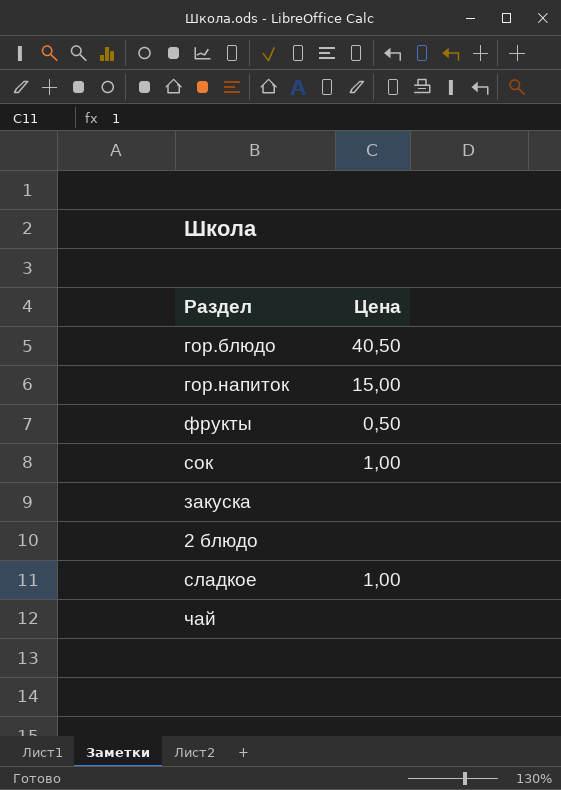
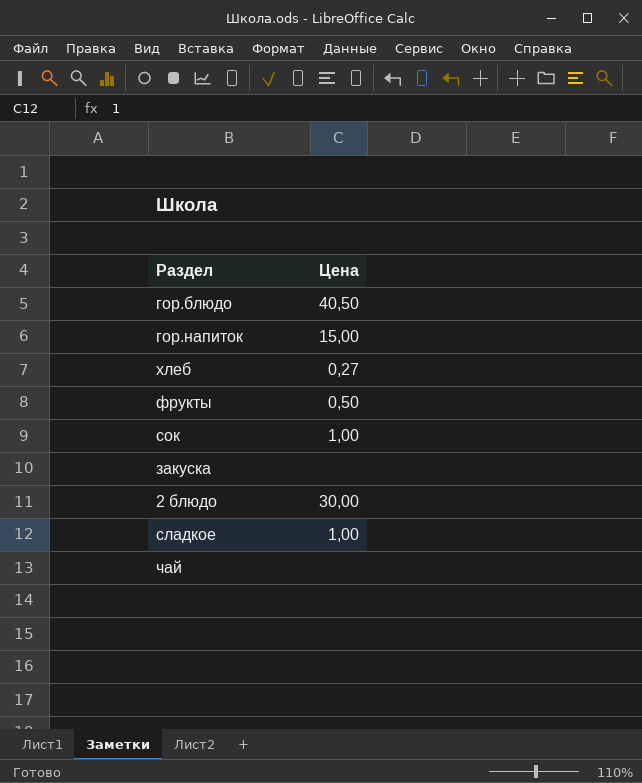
row хлеб: none -> 0,27
2 блюдо | Цена: none -> 30,00

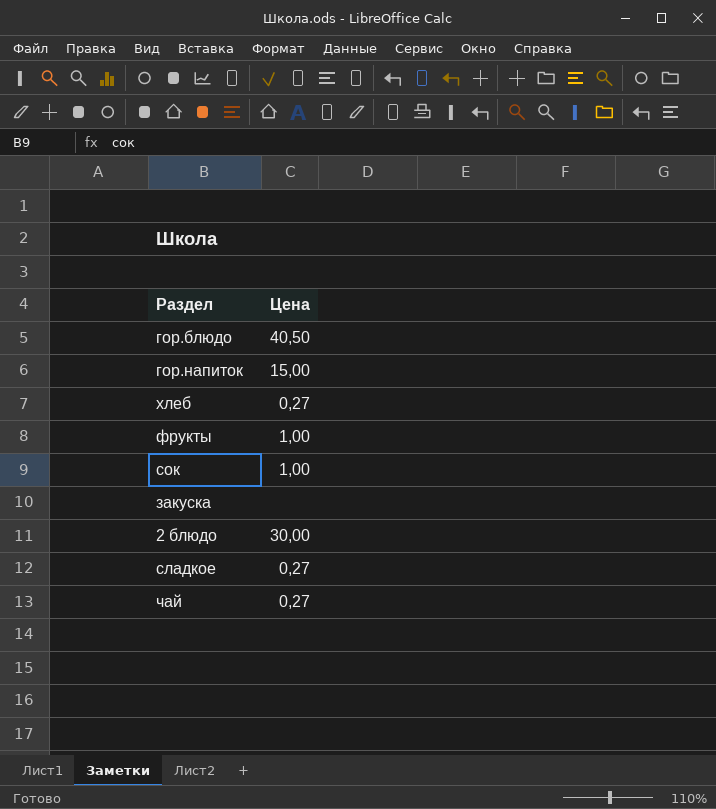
фрукты | Цена: 0,50 -> 1,00
сладкое | Цена: 1,00 -> 0,27
чай | Цена: none -> 0,27

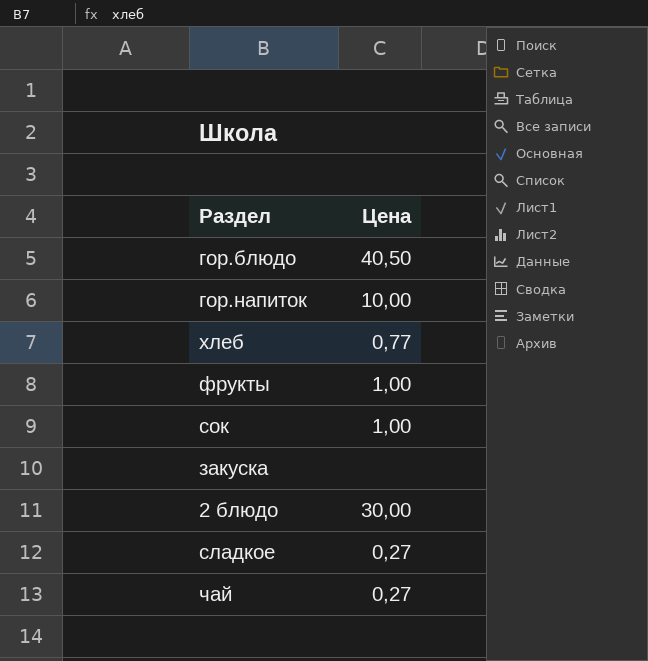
гор.напиток | Цена: 15,00 -> 10,00
хлеб | Цена: 0,27 -> 0,77

